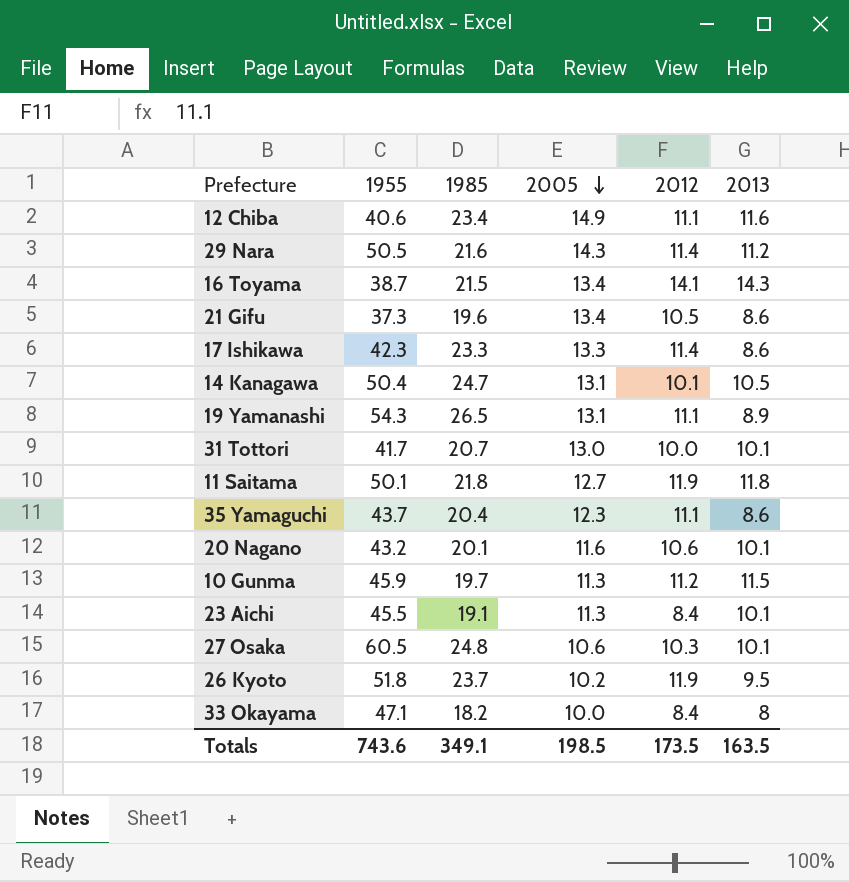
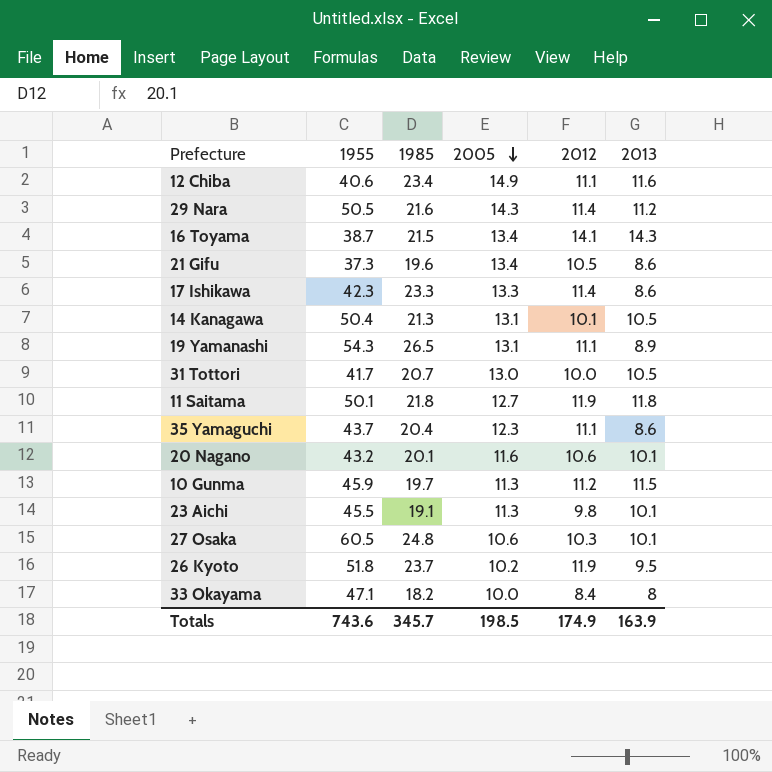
14 Kanagawa | 1985: 24.7 -> 21.3
31 Tottori | 2013: 10.1 -> 10.5
23 Aichi | 2012: 8.4 -> 9.8
Totals | 1985: 349.1 -> 345.7
Totals | 2012: 173.5 -> 174.9
Totals | 2013: 163.5 -> 163.9

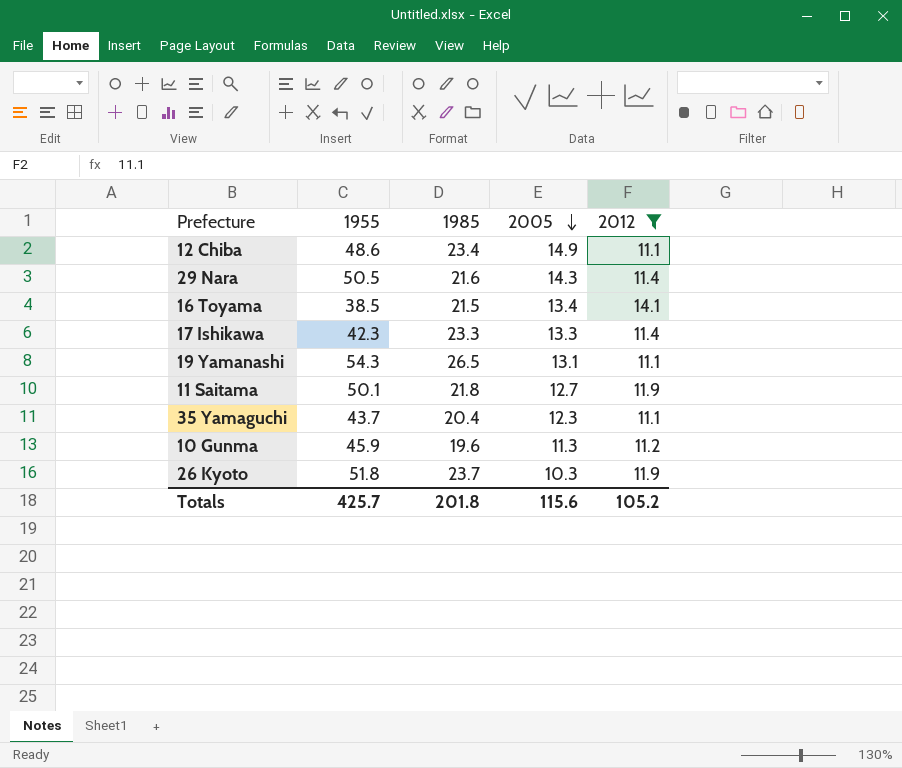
filter: none -> 2012 >= 11.1
column 2013 | position: 6 -> none
12 Chiba | 1955: 40.6 -> 48.6
16 Toyama | 1955: 38.7 -> 38.5
10 Gunma | 1985: 19.7 -> 19.6
26 Kyoto | 2005: 10.2 -> 10.3
Totals | 1955: 743.6 -> 425.7
Totals | 1985: 345.7 -> 201.8
Totals | 2005: 198.5 -> 115.6
Totals | 2012: 174.9 -> 105.2

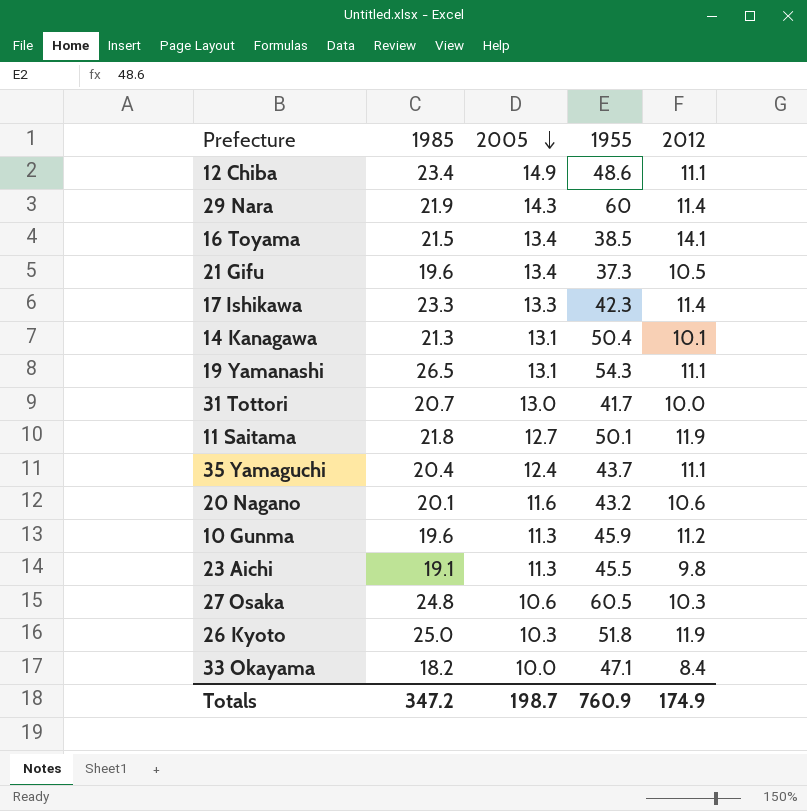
filter: 2012 >= 11.1 -> none
column 1955 | position: 2 -> 4
29 Nara | 1985: 21.6 -> 21.9
29 Nara | 1955: 50.5 -> 60
35 Yamaguchi | 2005: 12.3 -> 12.4
26 Kyoto | 1985: 23.7 -> 25.0
Totals | 1985: 201.8 -> 347.2
Totals | 2005: 115.6 -> 198.7
Totals | 1955: 425.7 -> 760.9
Totals | 2012: 105.2 -> 174.9

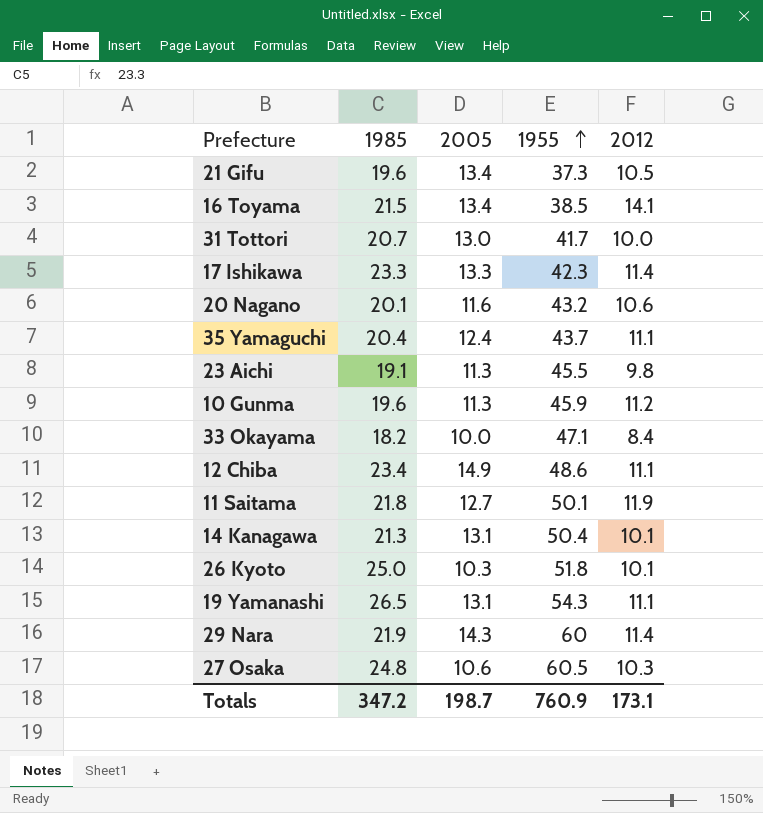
row order: 2005 descending -> 1955 ascending
26 Kyoto | 2012: 11.9 -> 10.1
Totals | 2012: 174.9 -> 173.1

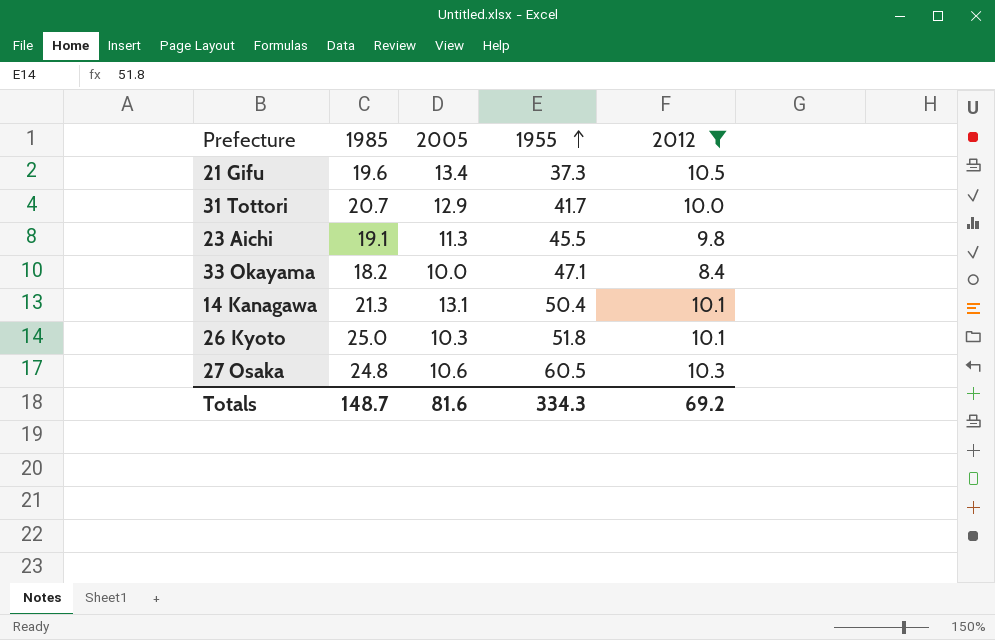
filter: none -> 2012 <= 10.5
31 Tottori | 2005: 13.0 -> 12.9
Totals | 1985: 347.2 -> 148.7
Totals | 2005: 198.7 -> 81.6
Totals | 1955: 760.9 -> 334.3
Totals | 2012: 173.1 -> 69.2

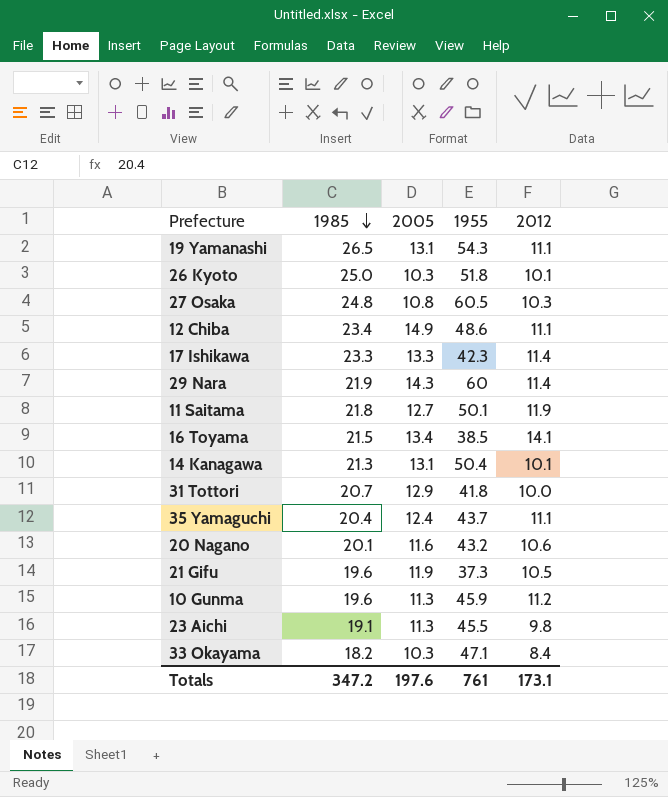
filter: 2012 <= 10.5 -> none
row order: 1955 ascending -> 1985 descending
27 Osaka | 2005: 10.6 -> 10.8
31 Tottori | 1955: 41.7 -> 41.8
21 Gifu | 2005: 13.4 -> 11.9
33 Okayama | 2005: 10.0 -> 10.3
Totals | 1985: 148.7 -> 347.2
Totals | 2005: 81.6 -> 197.6
Totals | 1955: 334.3 -> 761
Totals | 2012: 69.2 -> 173.1

